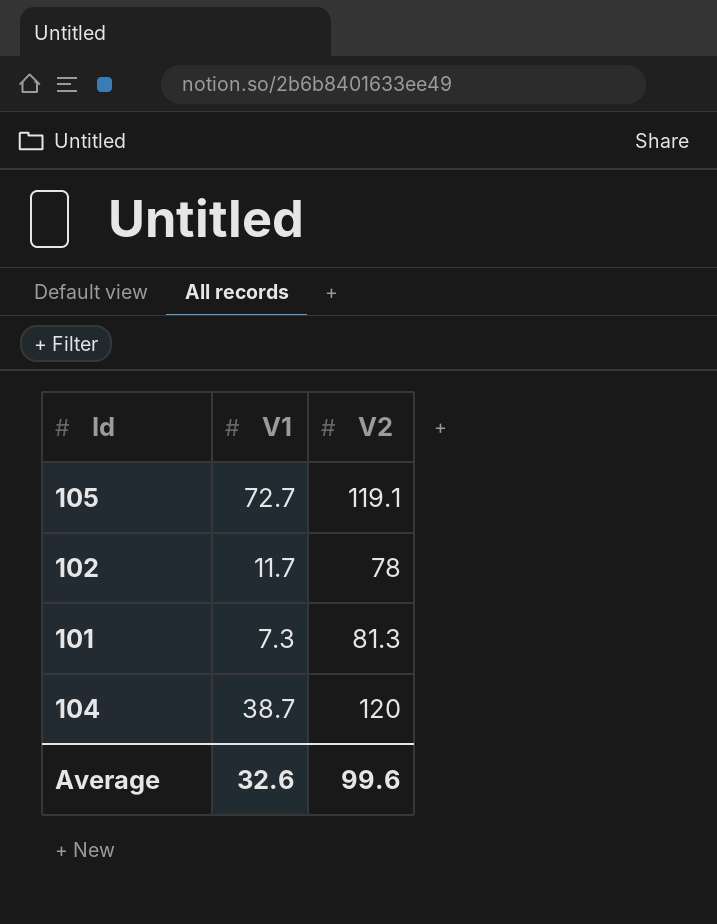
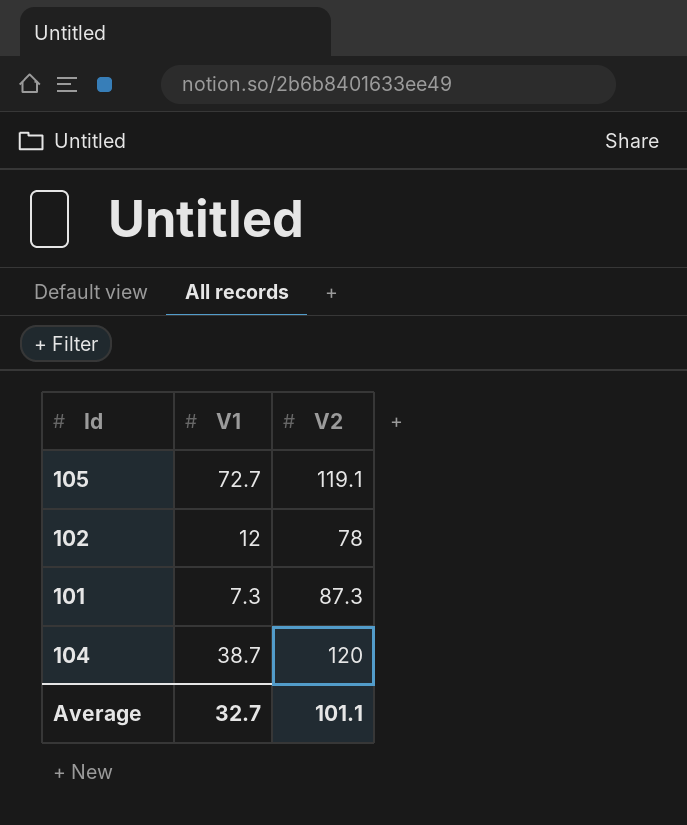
102 | V1: 11.7 -> 12
101 | V2: 81.3 -> 87.3
Average | V1: 32.6 -> 32.7
Average | V2: 99.6 -> 101.1

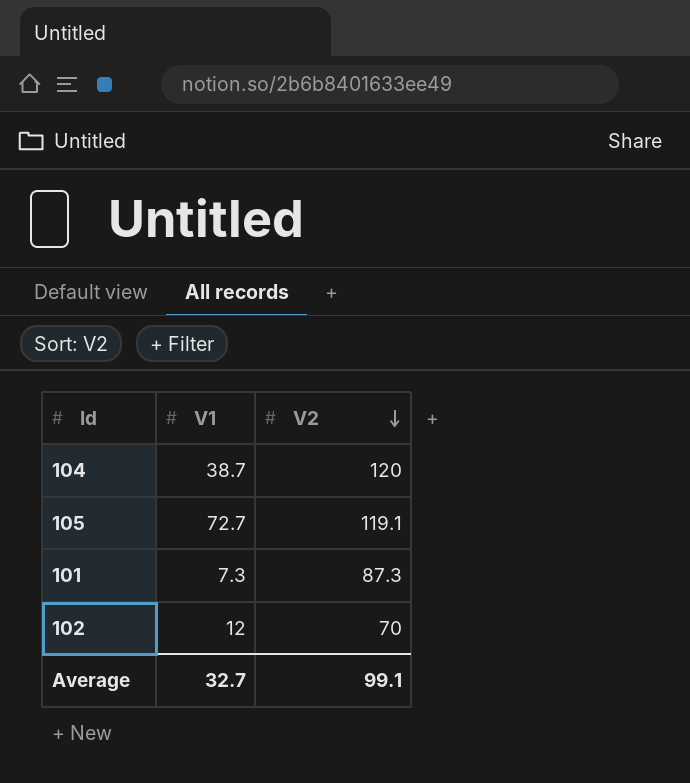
row order: none -> V2 descending
102 | V2: 78 -> 70
Average | V2: 101.1 -> 99.1

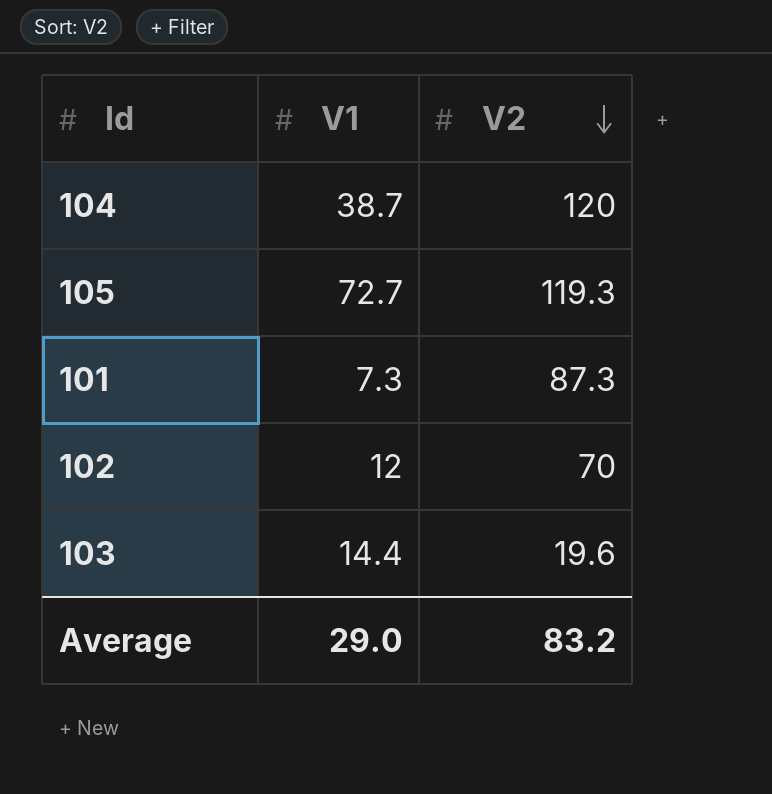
105 | V2: 119.1 -> 119.3
row 103: none -> 14.4 | 19.6
Average | V1: 32.7 -> 29.0
Average | V2: 99.1 -> 83.2

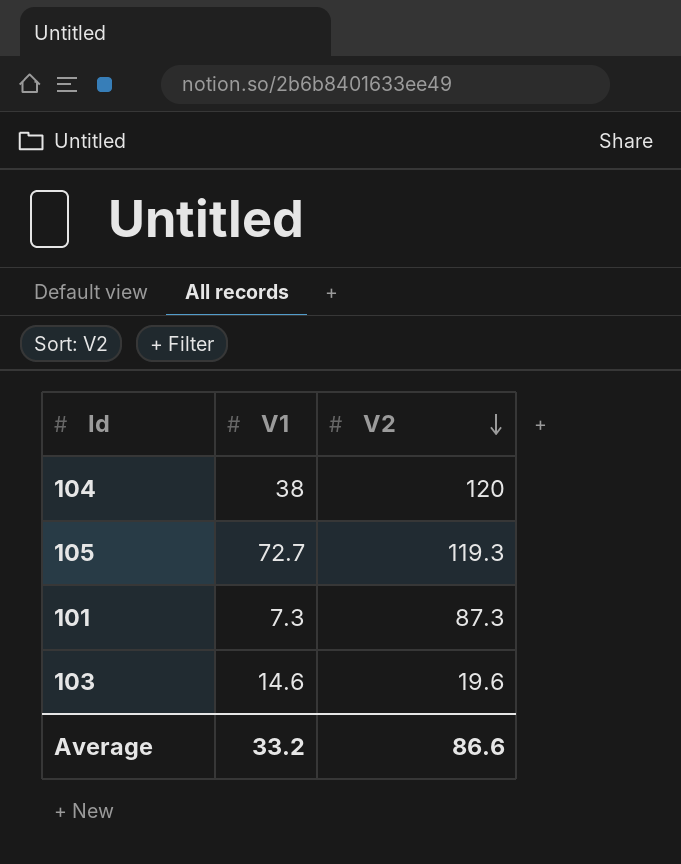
row 102: 12 | 70 -> none
104 | V1: 38.7 -> 38
103 | V1: 14.4 -> 14.6
Average | V1: 29.0 -> 33.2
Average | V2: 83.2 -> 86.6

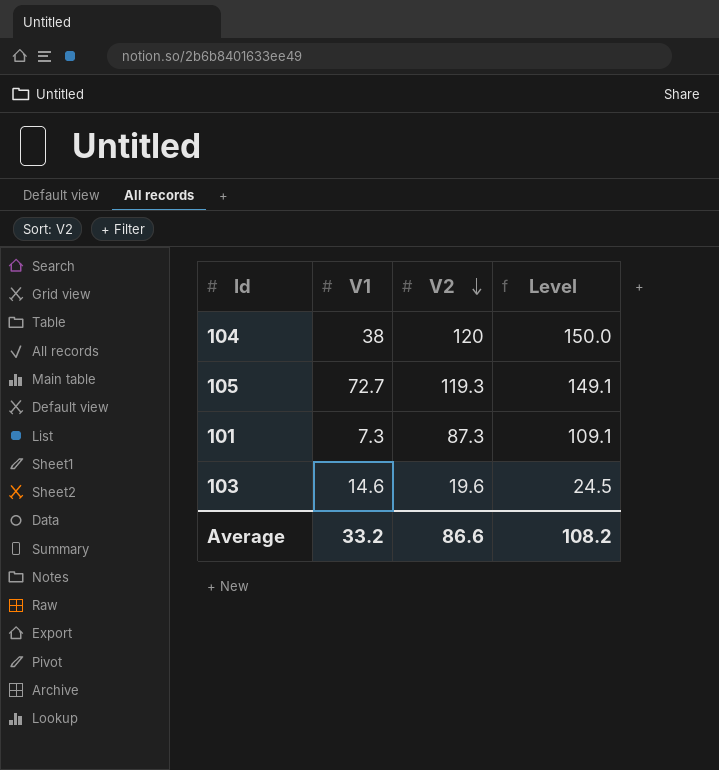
column Level | formula: none -> [V2] * 1.25

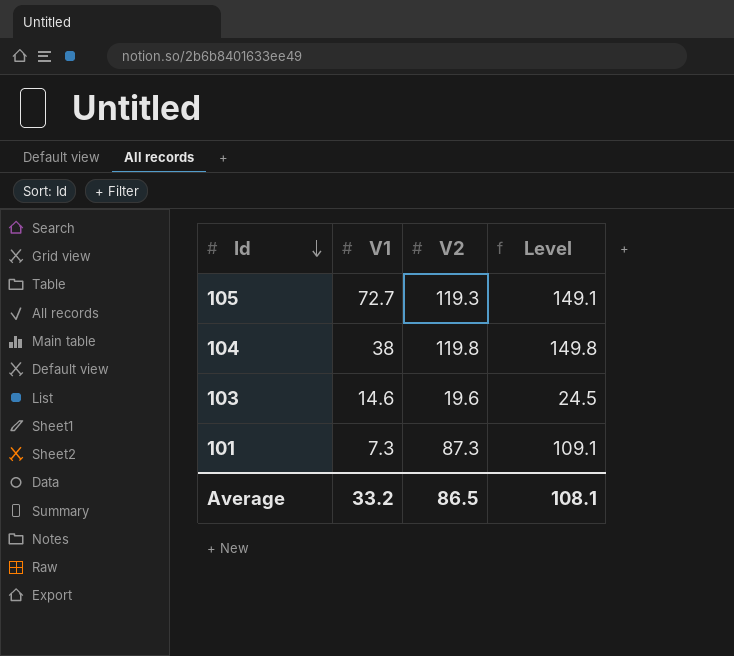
row order: V2 descending -> Id descending
104 | V2: 120 -> 119.8
104 | Level: 150.0 -> 149.8
Average | V2: 86.6 -> 86.5
Average | Level: 108.2 -> 108.1

